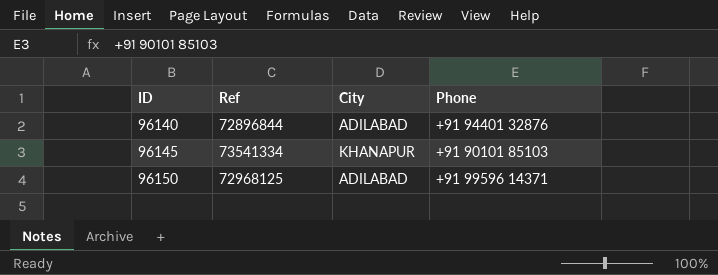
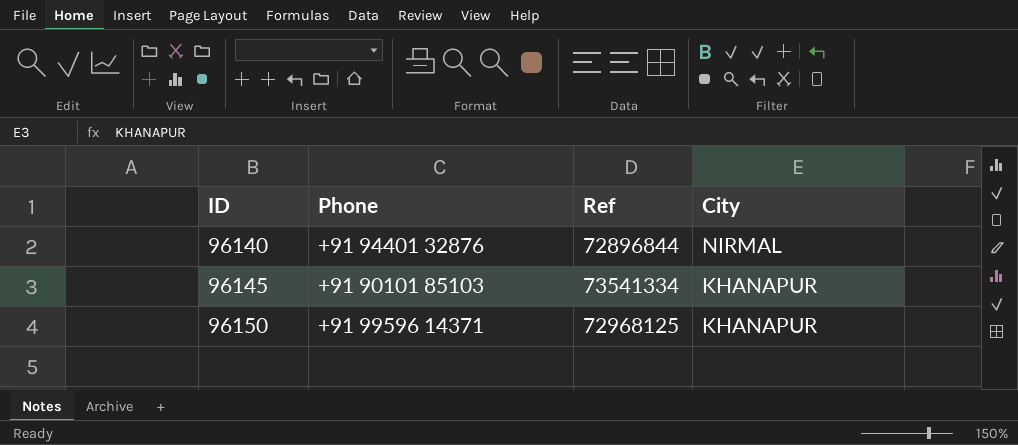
column Phone | position: 4 -> 2
96140 | City: ADILABAD -> NIRMAL
96150 | City: ADILABAD -> KHANAPUR

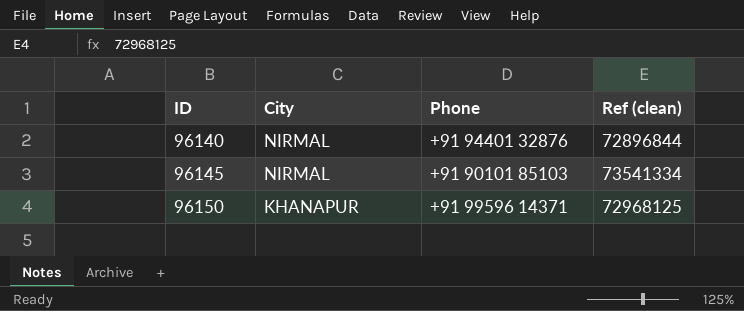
column City | position: 4 -> 2
column name: Ref -> Ref (clean)
96145 | City: KHANAPUR -> NIRMAL

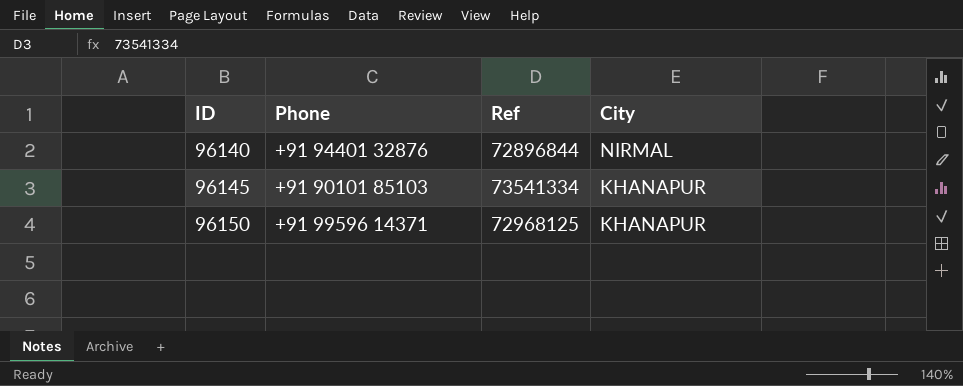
column name: Ref (clean) -> Ref
column City | position: 2 -> 4
96145 | City: NIRMAL -> KHANAPUR

